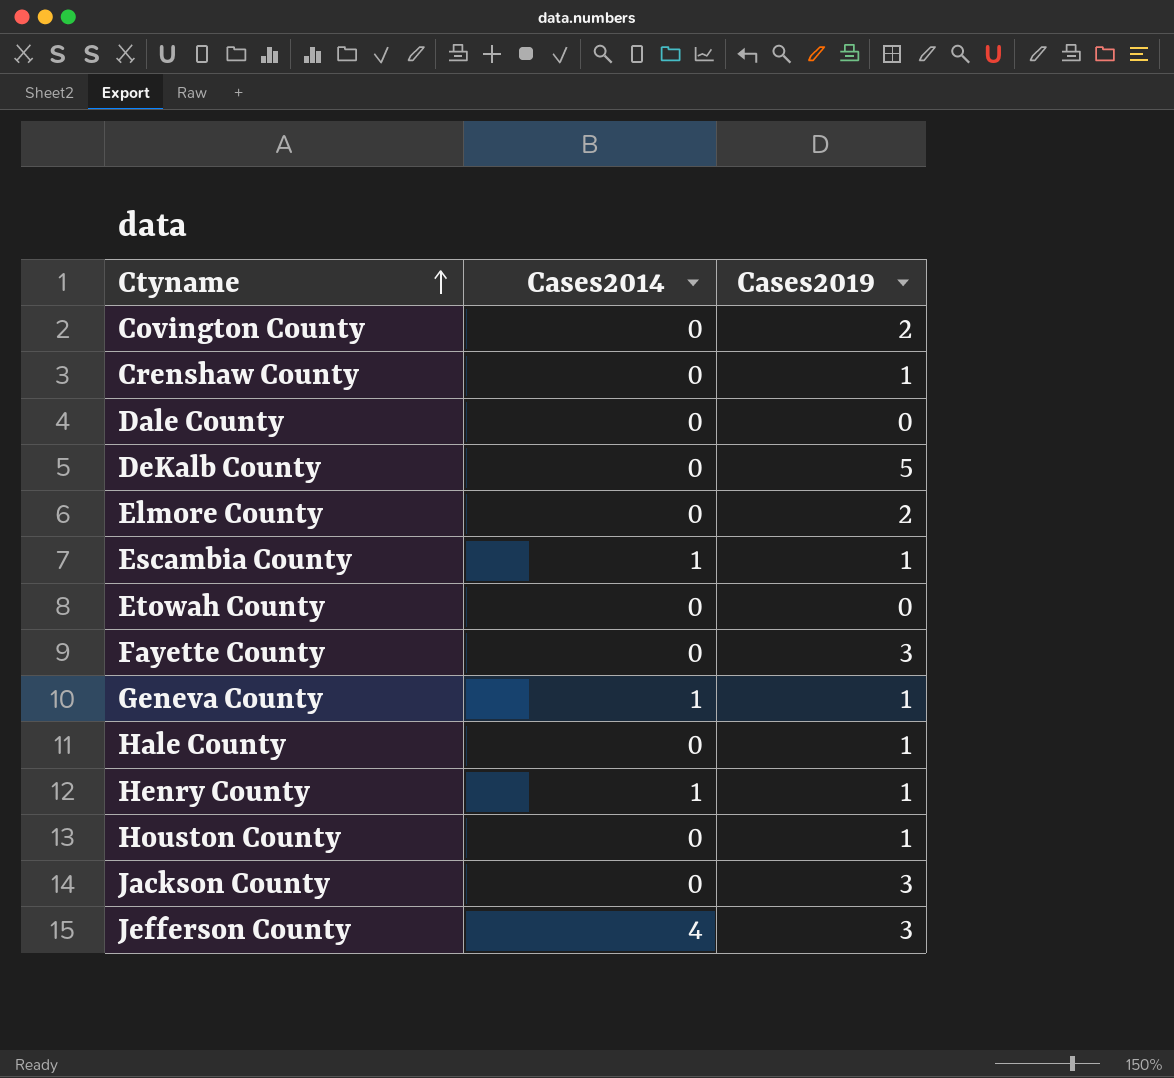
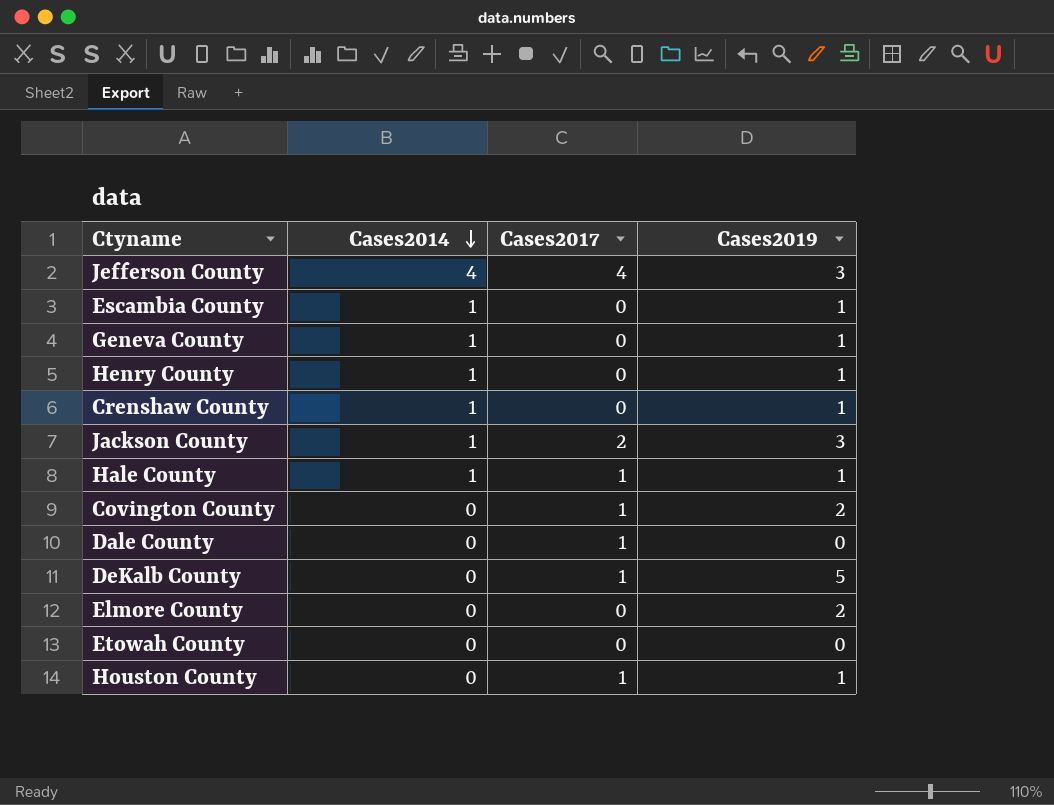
row order: Ctyname ascending -> Cases2014 descending
column Cases2017 | position: none -> 3
row Fayette County: 0 | 3 -> none
Crenshaw County | Cases2014: 0 -> 1
Jackson County | Cases2014: 0 -> 1
Hale County | Cases2014: 0 -> 1

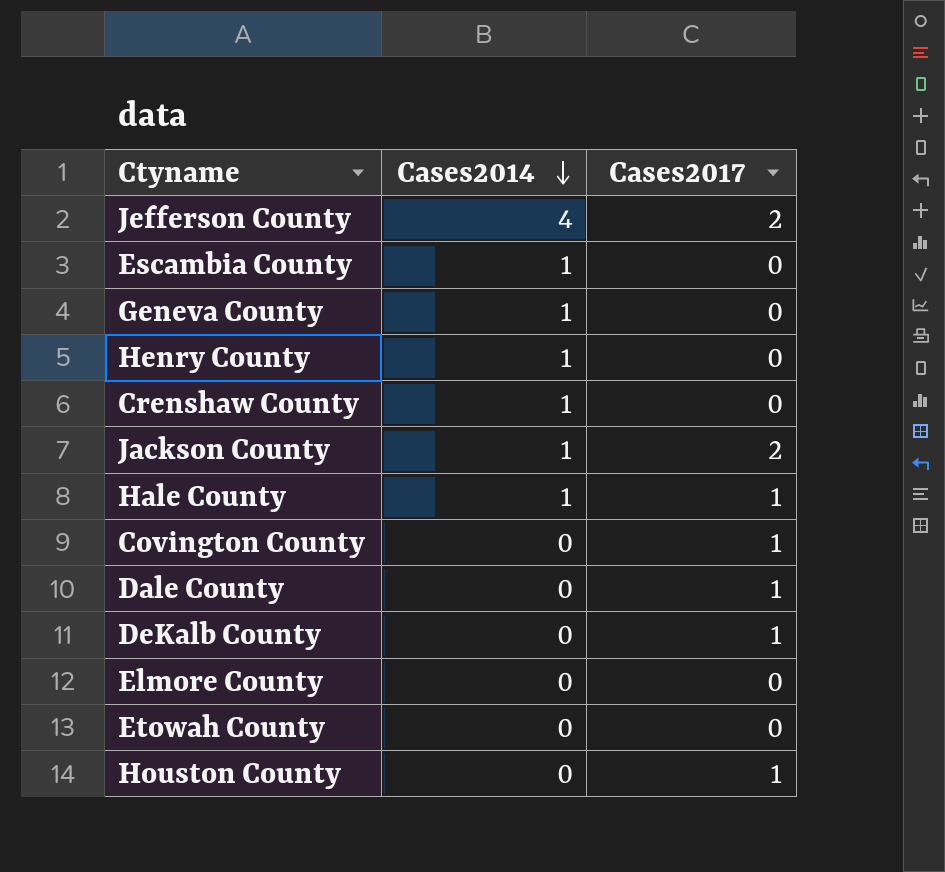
column Cases2019 | position: 4 -> none
Jefferson County | Cases2017: 4 -> 2

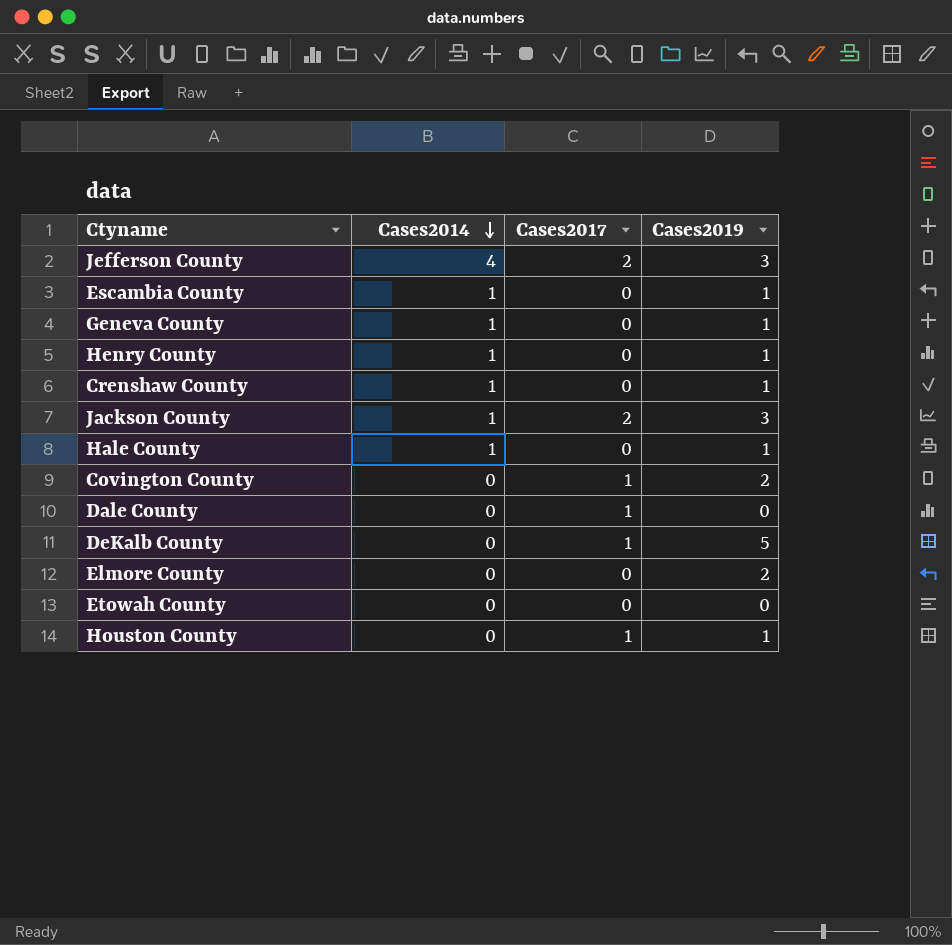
column Cases2019 | position: none -> 4
Hale County | Cases2017: 1 -> 0

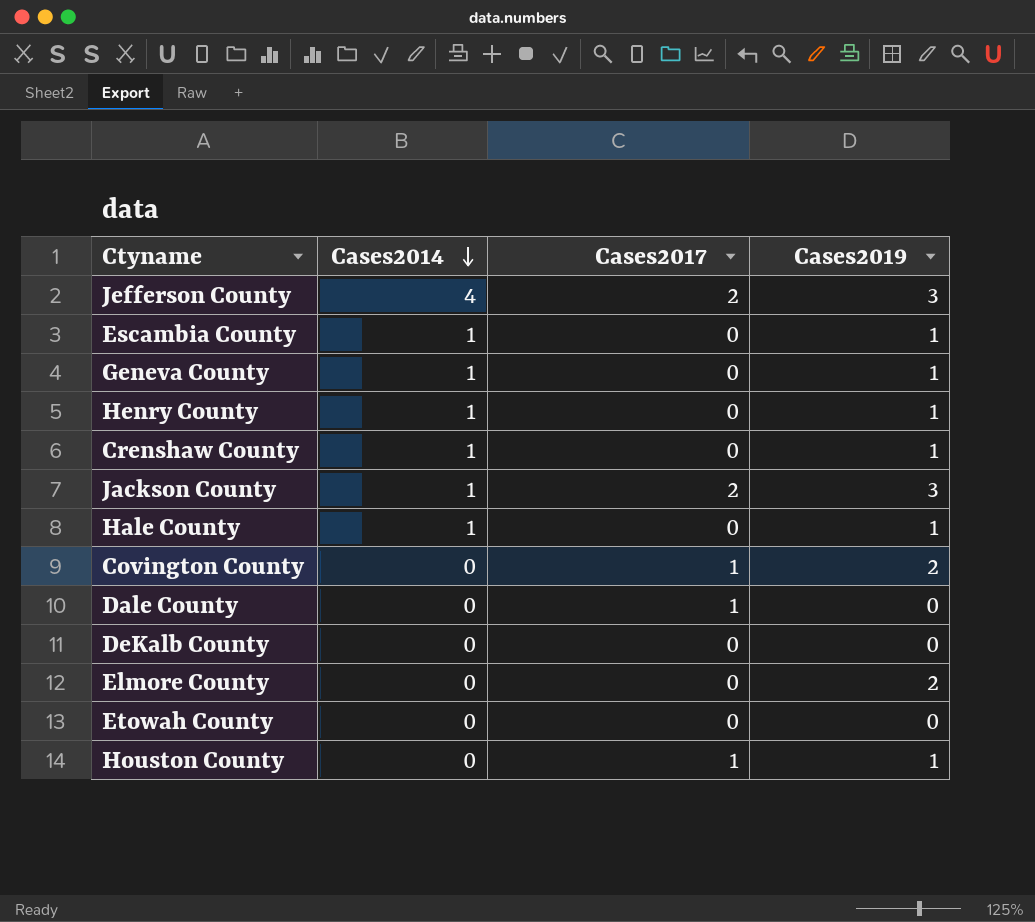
DeKalb County | Cases2017: 1 -> 0
DeKalb County | Cases2019: 5 -> 0

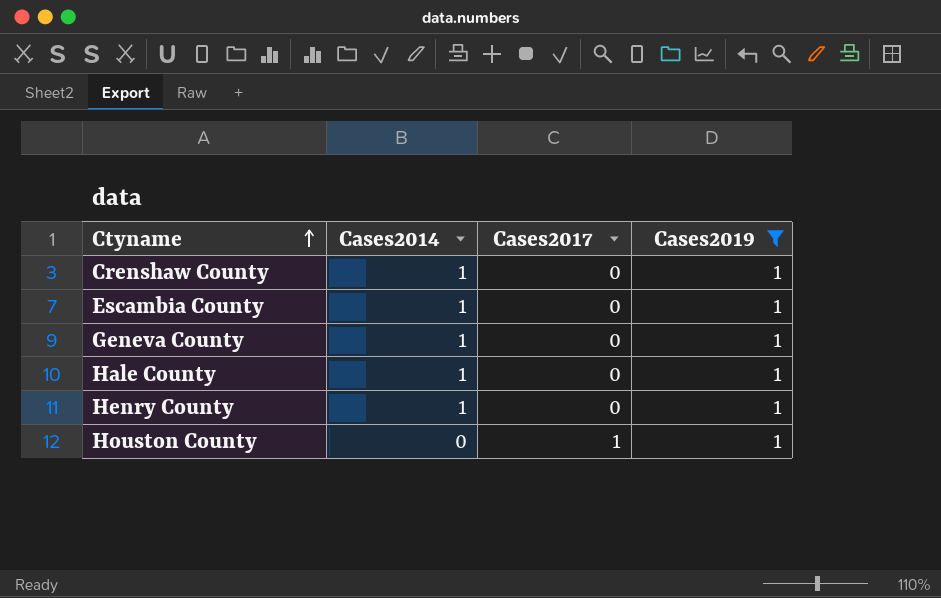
filter: none -> Cases2019 = 1
row order: Cases2014 descending -> Ctyname ascending

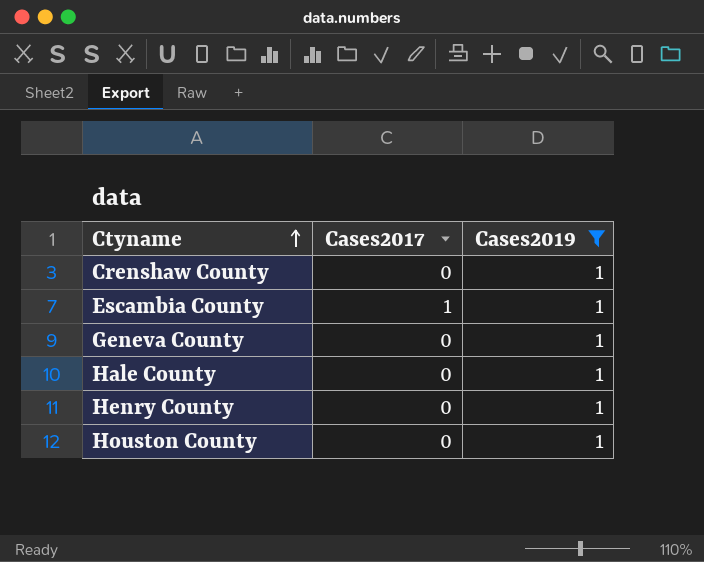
column Cases2014 | position: 2 -> none
Escambia County | Cases2017: 0 -> 1
Houston County | Cases2017: 1 -> 0

